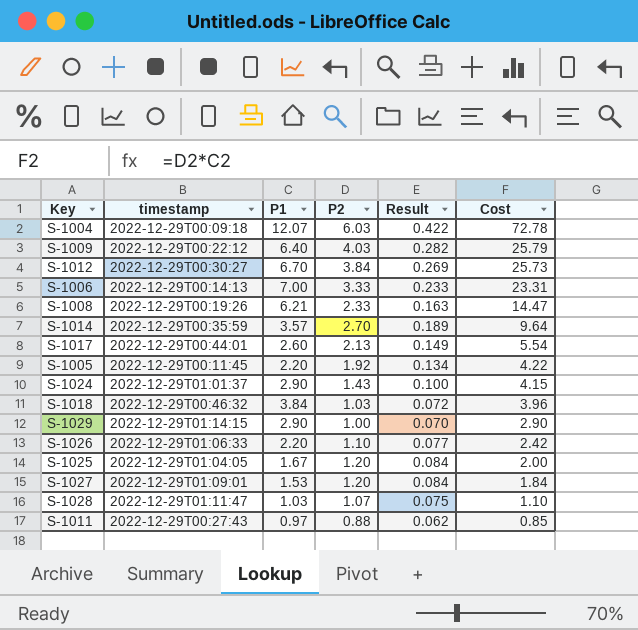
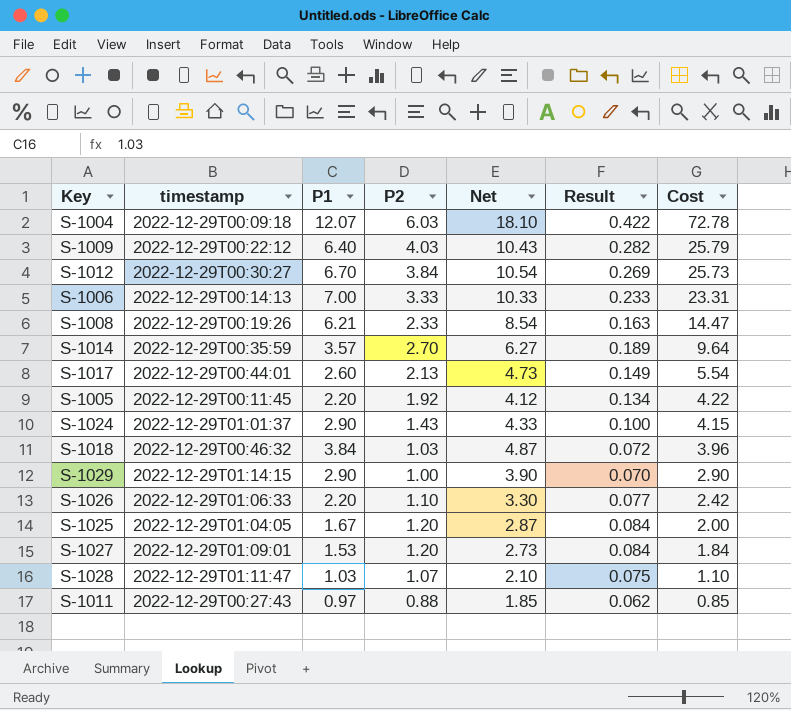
column Net | formula: none -> [P1] + [P2]

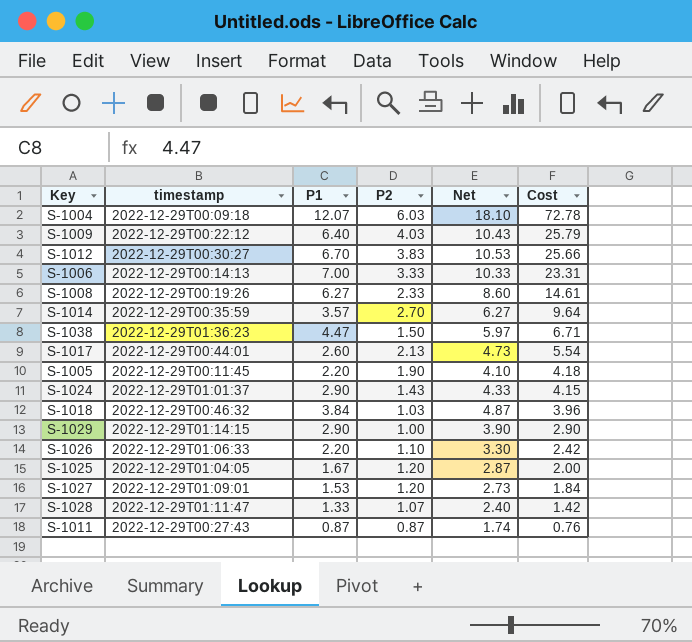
column Result | formula: [P2] * 0.07 -> none
S-1012 | P2: 3.84 -> 3.83
S-1012 | Net: 10.54 -> 10.53
S-1012 | Cost: 25.73 -> 25.66
S-1008 | P1: 6.21 -> 6.27
S-1008 | Net: 8.54 -> 8.60
S-1008 | Cost: 14.47 -> 14.61
row S-1038: none -> 2022-12-29T01:36:23 | 4.47 | 1.50 | 5.97 | 6.71
S-1005 | P2: 1.92 -> 1.90
S-1005 | Net: 4.12 -> 4.10
S-1005 | Cost: 4.22 -> 4.18
S-1028 | P1: 1.03 -> 1.33
S-1028 | Net: 2.10 -> 2.40
S-1028 | Cost: 1.10 -> 1.42
S-1011 | P1: 0.97 -> 0.87
S-1011 | P2: 0.88 -> 0.87
S-1011 | Net: 1.85 -> 1.74
S-1011 | Cost: 0.85 -> 0.76

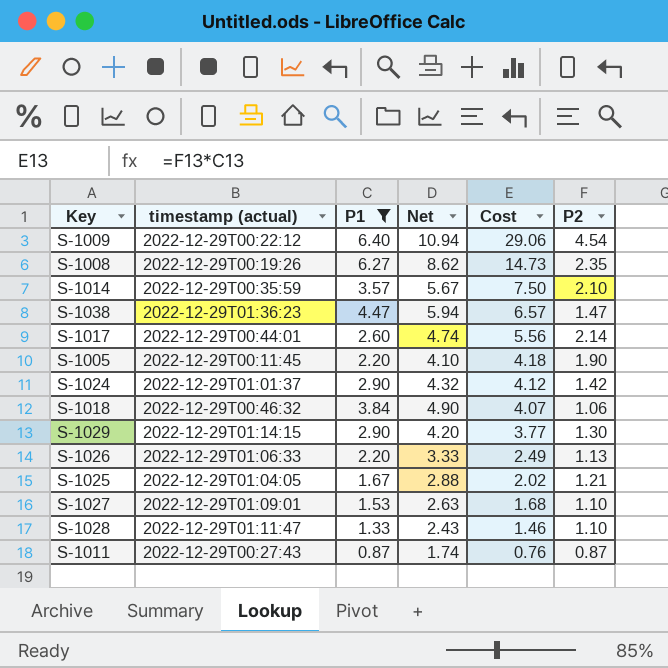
filter: none -> P1 <= 6.40
column name: timestamp -> timestamp (actual)
column P2 | position: 4 -> 6
S-1009 | Net: 10.43 -> 10.94
S-1009 | Cost: 25.79 -> 29.06
S-1009 | P2: 4.03 -> 4.54
S-1008 | Net: 8.60 -> 8.62
S-1008 | Cost: 14.61 -> 14.73
S-1008 | P2: 2.33 -> 2.35
S-1014 | Net: 6.27 -> 5.67
S-1014 | Cost: 9.64 -> 7.50
S-1014 | P2: 2.70 -> 2.10
S-1038 | Net: 5.97 -> 5.94
S-1038 | Cost: 6.71 -> 6.57
S-1038 | P2: 1.50 -> 1.47
S-1017 | Net: 4.73 -> 4.74
S-1017 | Cost: 5.54 -> 5.56
S-1017 | P2: 2.13 -> 2.14
S-1024 | Net: 4.33 -> 4.32
S-1024 | Cost: 4.15 -> 4.12
S-1024 | P2: 1.43 -> 1.42
S-1018 | Net: 4.87 -> 4.90
S-1018 | Cost: 3.96 -> 4.07
S-1018 | P2: 1.03 -> 1.06
S-1029 | Net: 3.90 -> 4.20
S-1029 | Cost: 2.90 -> 3.77
S-1029 | P2: 1.00 -> 1.30
S-1026 | Net: 3.30 -> 3.33
S-1026 | Cost: 2.42 -> 2.49
S-1026 | P2: 1.10 -> 1.13
S-1025 | Net: 2.87 -> 2.88
S-1025 | Cost: 2.00 -> 2.02
S-1025 | P2: 1.20 -> 1.21
S-1027 | Net: 2.73 -> 2.63
S-1027 | Cost: 1.84 -> 1.68
S-1027 | P2: 1.20 -> 1.10
S-1028 | Net: 2.40 -> 2.43
S-1028 | Cost: 1.42 -> 1.46
S-1028 | P2: 1.07 -> 1.10

